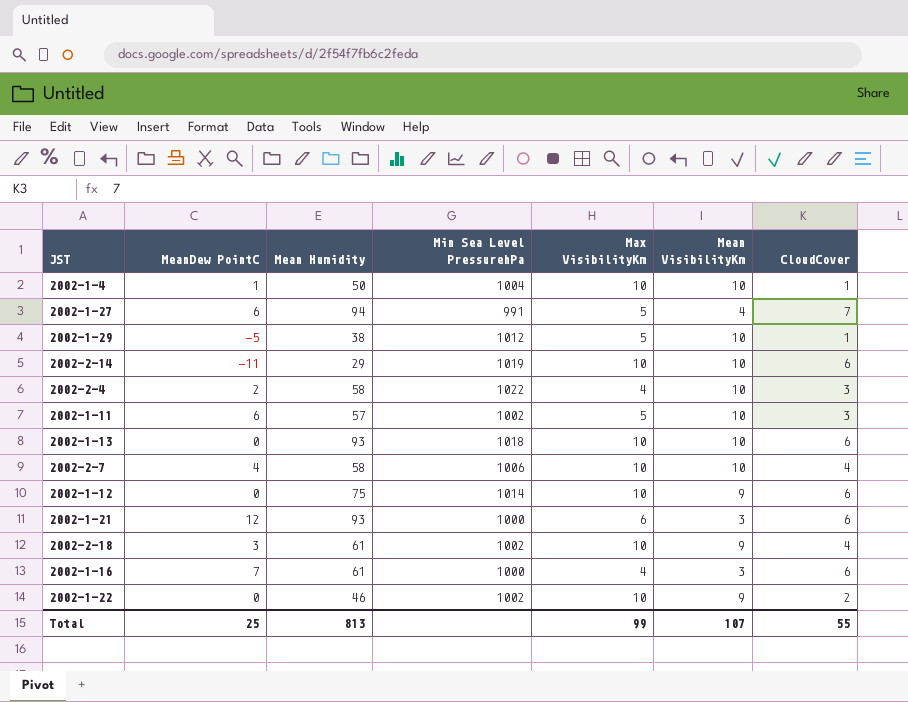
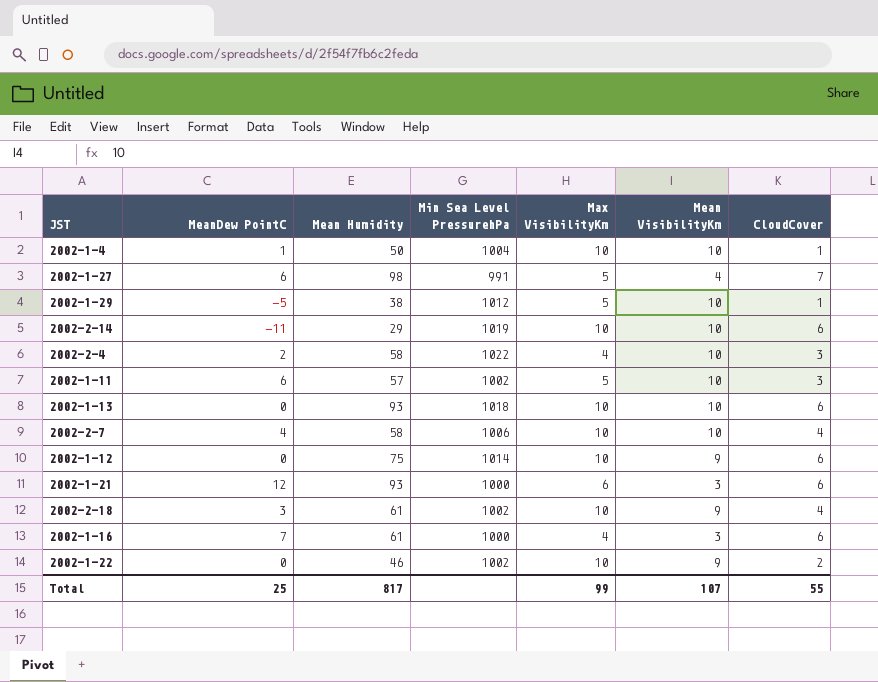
2002-1-27 | Mean Humidity: 94 -> 98
Total | Mean Humidity: 813 -> 817

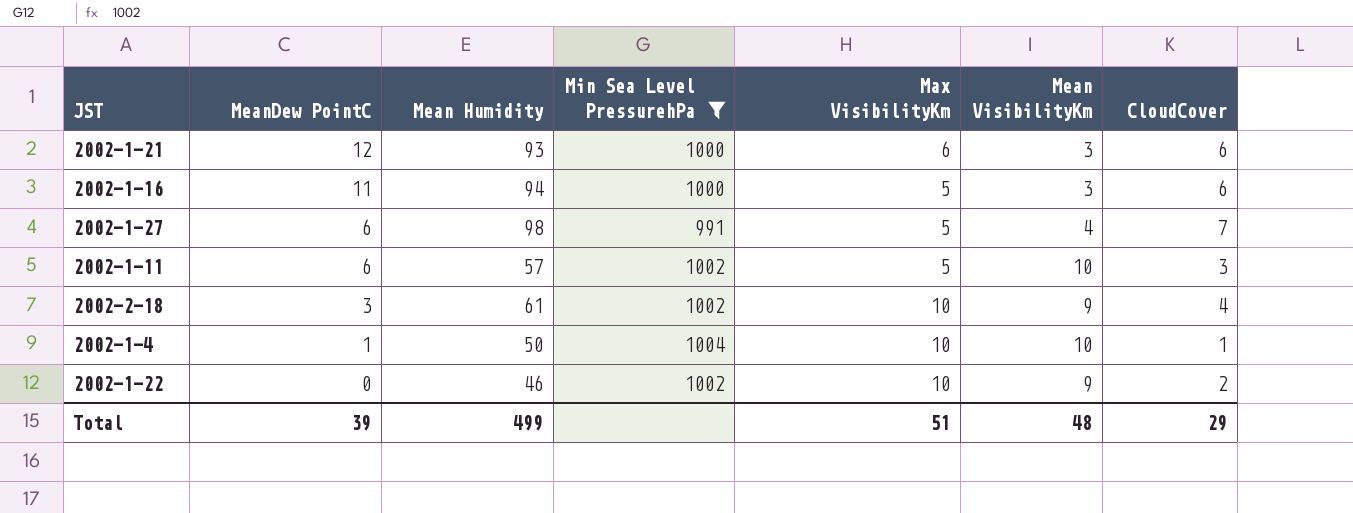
filter: none -> Min Sea Level PressurehPa <= 1004
row order: none -> MeanDew PointC descending
2002-1-16 | MeanDew PointC: 7 -> 11
2002-1-16 | Mean Humidity: 61 -> 94
2002-1-16 | Max VisibilityKm: 4 -> 5
Total | MeanDew PointC: 25 -> 39
Total | Mean Humidity: 817 -> 499
Total | Max VisibilityKm: 99 -> 51
Total | Mean VisibilityKm: 107 -> 48
Total | CloudCover: 55 -> 29

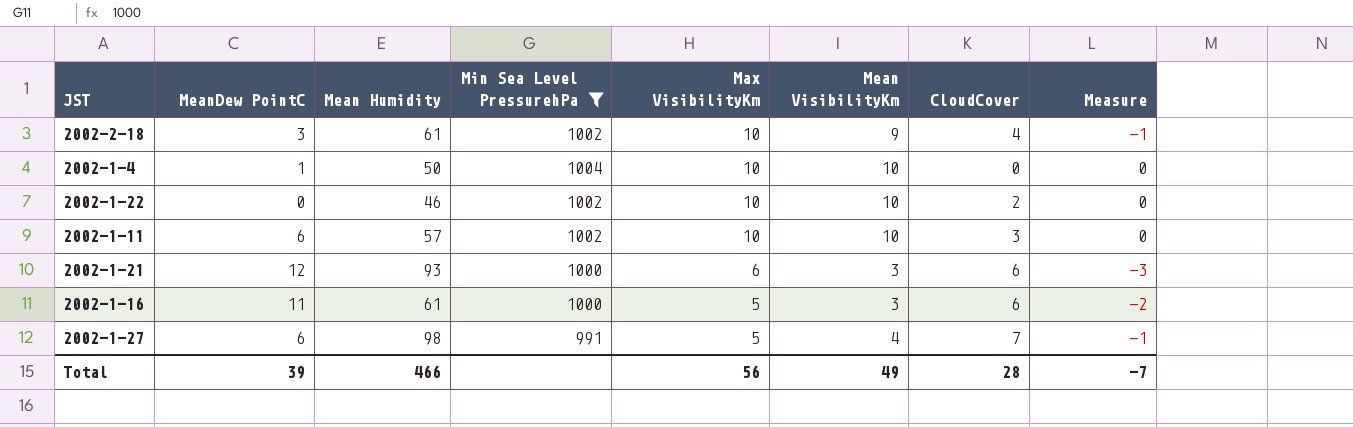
row order: MeanDew PointC descending -> Max VisibilityKm descending
column Measure | formula: none -> [Mean VisibilityKm] - [Max VisibilityKm]
2002-1-4 | CloudCover: 1 -> 0
2002-1-22 | Mean VisibilityKm: 9 -> 10
2002-1-11 | Max VisibilityKm: 5 -> 10
2002-1-16 | Mean Humidity: 94 -> 61
Total | Mean Humidity: 499 -> 466
Total | Max VisibilityKm: 51 -> 56
Total | Mean VisibilityKm: 48 -> 49
Total | CloudCover: 29 -> 28

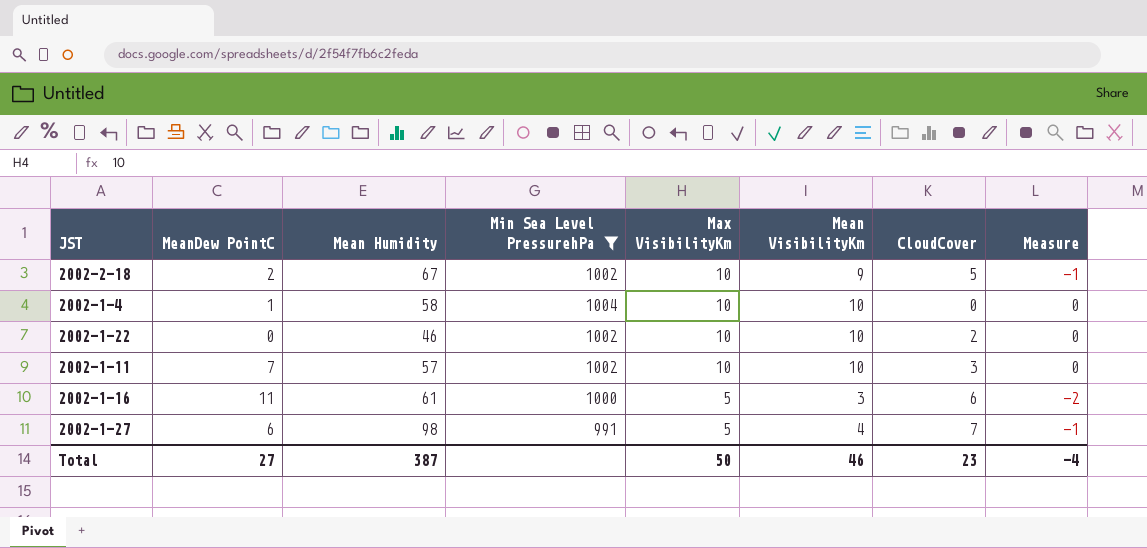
row 2002-1-21: 12 | 93 | 1000 | 6 | 3 | 6 | -3 -> none
2002-2-18 | MeanDew PointC: 3 -> 2
2002-2-18 | Mean Humidity: 61 -> 67
2002-2-18 | CloudCover: 4 -> 5
2002-1-4 | Mean Humidity: 50 -> 58
2002-1-11 | MeanDew PointC: 6 -> 7
Total | MeanDew PointC: 39 -> 27
Total | Mean Humidity: 466 -> 387
Total | Max VisibilityKm: 56 -> 50
Total | Mean VisibilityKm: 49 -> 46
Total | CloudCover: 28 -> 23
Total | Measure: -7 -> -4

